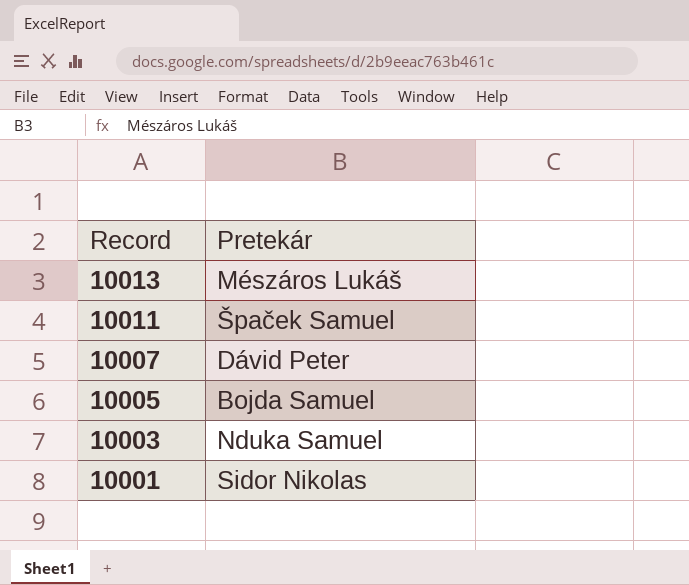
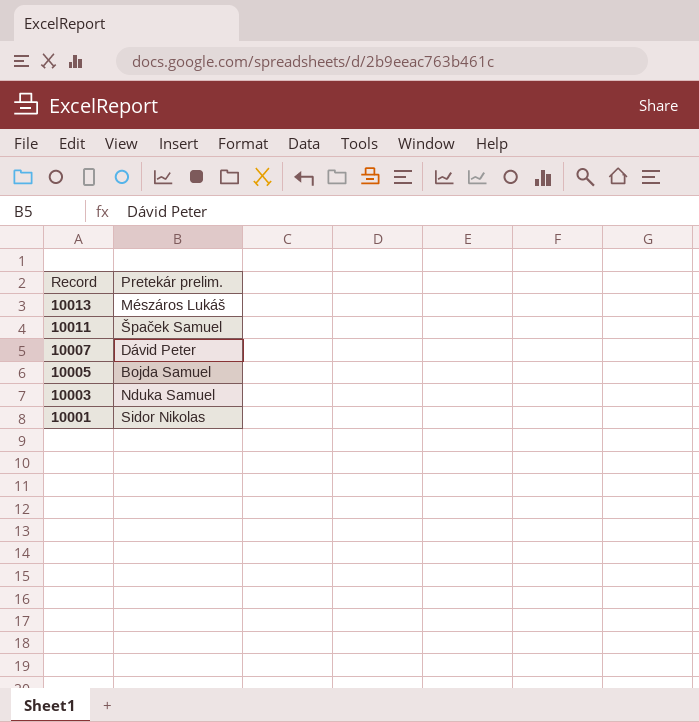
column name: Pretekár -> Pretekár prelim.

